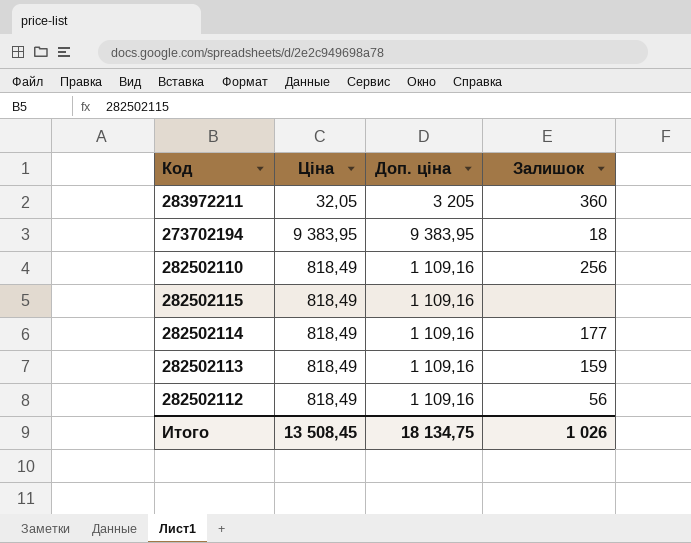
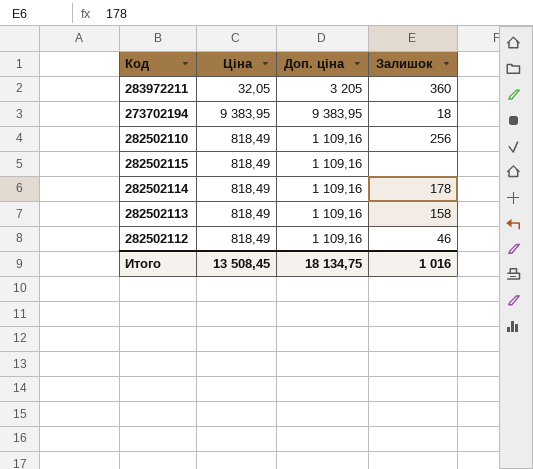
282502114 | Залишок: 177 -> 178
282502113 | Залишок: 159 -> 158
282502112 | Залишок: 56 -> 46
Итого | Залишок: 1 026 -> 1 016

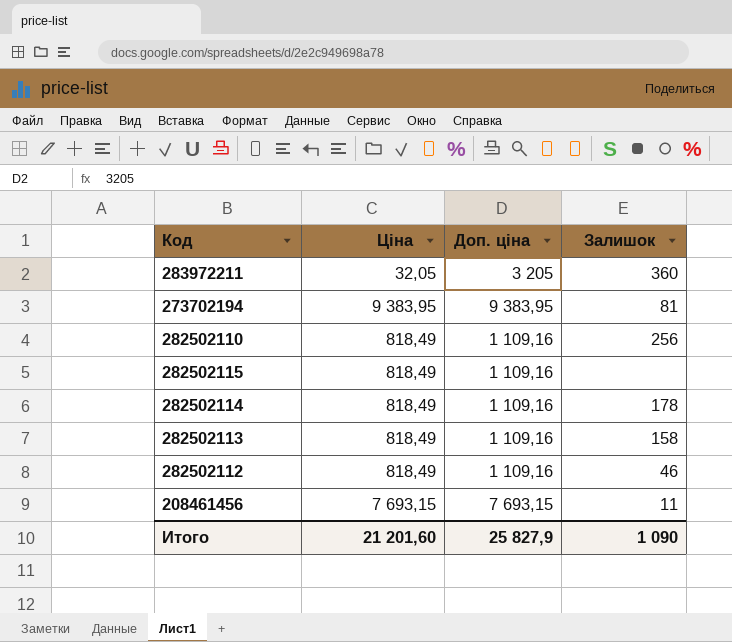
273702194 | Залишок: 18 -> 81
row 208461456: none -> 7 693,15 | 7 693,15 | 11
Итого | Ціна: 13 508,45 -> 21 201,60
Итого | Доп. ціна: 18 134,75 -> 25 827,9
Итого | Залишок: 1 016 -> 1 090

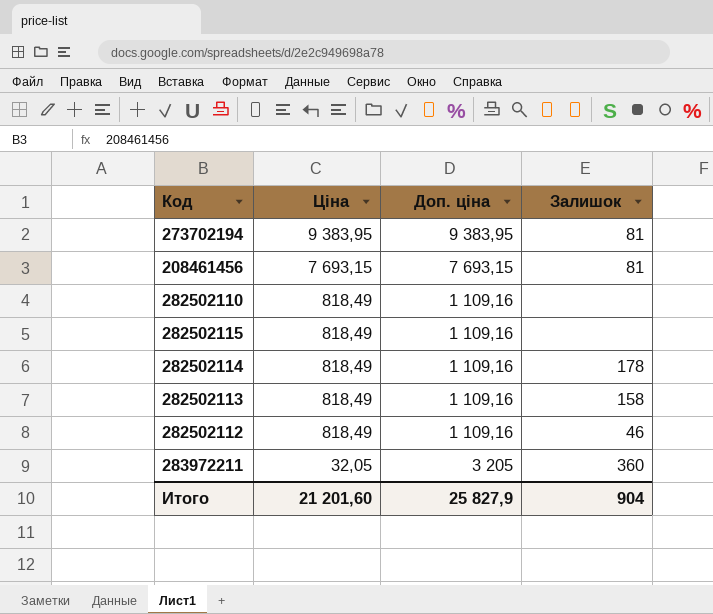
row order: none -> Ціна descending
208461456 | Залишок: 11 -> 81
282502110 | Залишок: 256 -> none
Итого | Залишок: 1 090 -> 904

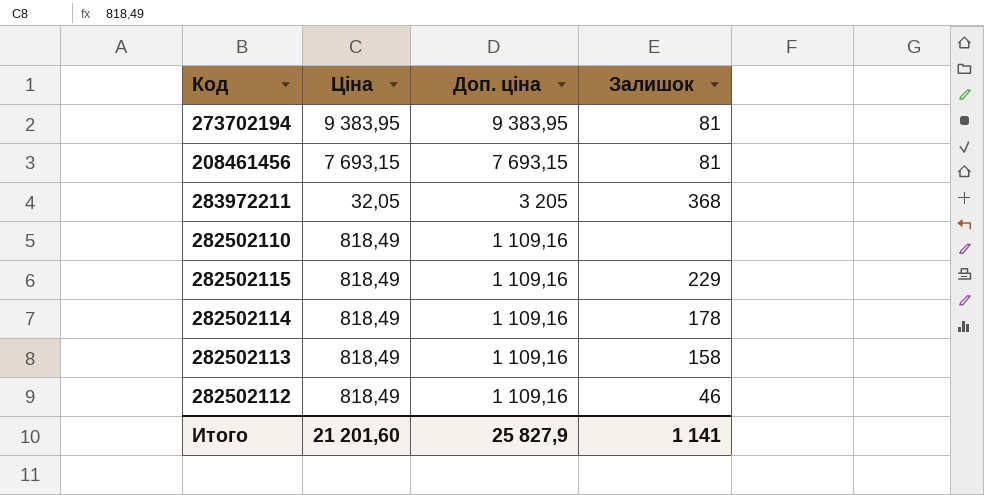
row order: Ціна descending -> Доп. ціна descending
283972211 | Залишок: 360 -> 368
282502115 | Залишок: none -> 229
Итого | Залишок: 904 -> 1 141

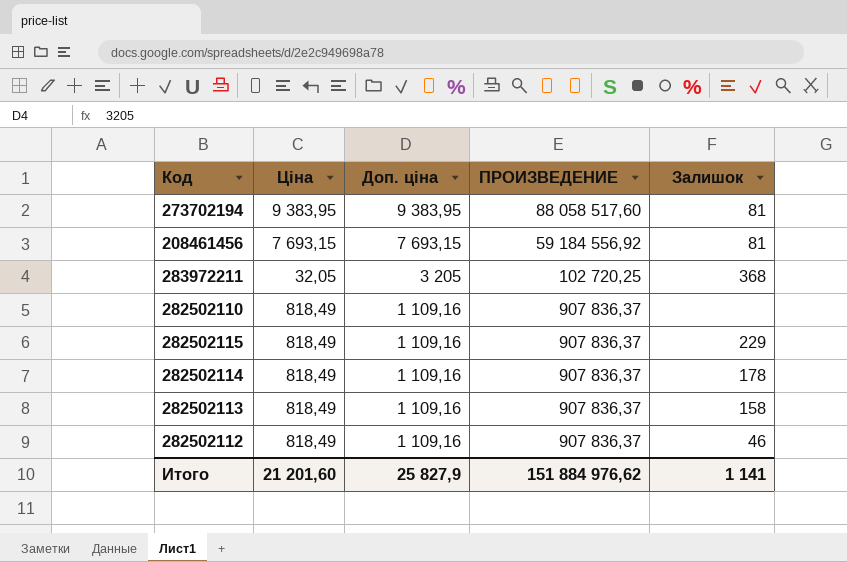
column ПРОИЗВЕДЕНИЕ | formula: none -> [Ціна] * [Доп. ціна]

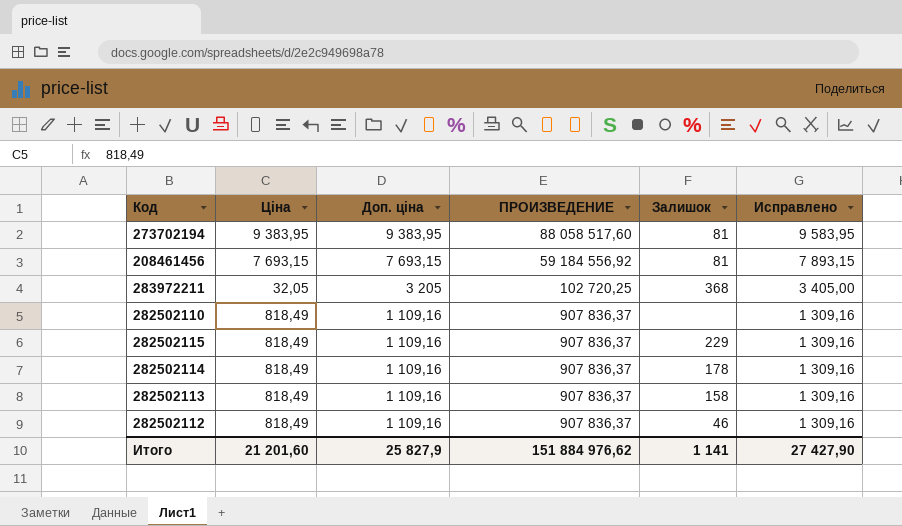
column Исправлено | formula: none -> [Доп. ціна] + 200

